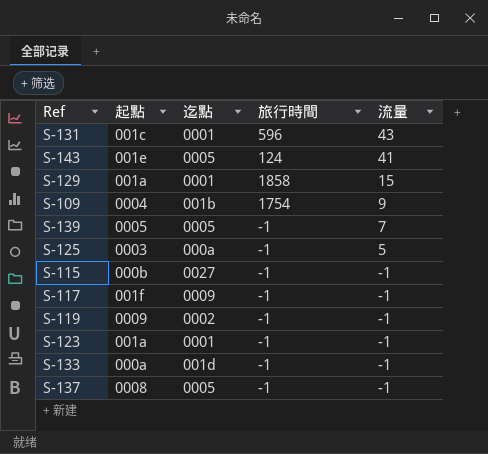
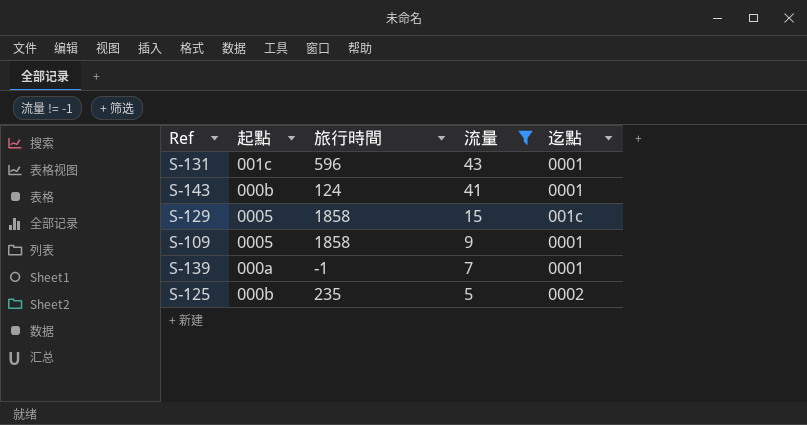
filter: none -> 流量 != -1
column 迄點 | position: 3 -> 5
S-143 | 起點: 001e -> 000b
S-143 | 迄點: 0005 -> 0001
S-129 | 起點: 001a -> 0005
S-129 | 迄點: 0001 -> 001c
S-109 | 起點: 0004 -> 0005
S-109 | 旅行時間: 1754 -> 1858
S-109 | 迄點: 001b -> 0001
S-139 | 起點: 0005 -> 000a
S-139 | 迄點: 0005 -> 0001
S-125 | 起點: 0003 -> 000b
S-125 | 旅行時間: -1 -> 235
S-125 | 迄點: 000a -> 0002

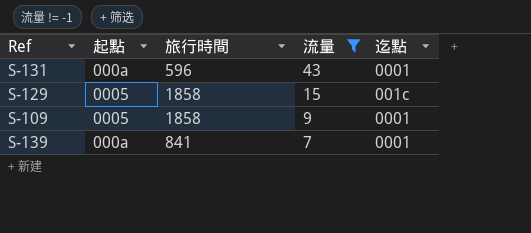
row S-143: 000b | 124 | 41 | 0001 -> none
row S-125: 000b | 235 | 5 | 0002 -> none
S-131 | 起點: 001c -> 000a
S-139 | 旅行時間: -1 -> 841

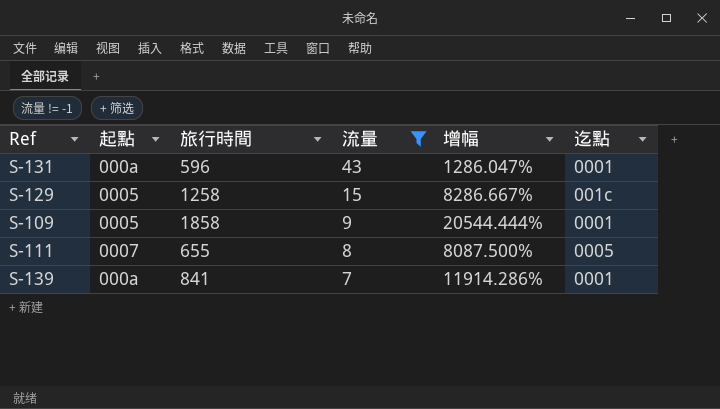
column 增幅 | formula: none -> ([旅行時間] - [流量]) / [流量]
S-129 | 旅行時間: 1858 -> 1258
row S-111: none -> 0007 | 655 | 8 | 8087.500% | 0005

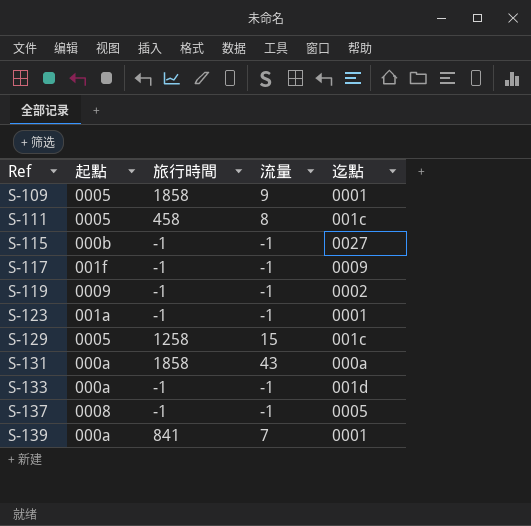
filter: 流量 != -1 -> none
row order: 流量 descending -> Ref ascending
column 增幅 | formula: ([旅行時間] - [流量]) / [流量] -> none
S-111 | 起點: 0007 -> 0005
S-111 | 旅行時間: 655 -> 458
S-111 | 迄點: 0005 -> 001c
S-131 | 旅行時間: 596 -> 1858
S-131 | 迄點: 0001 -> 000a

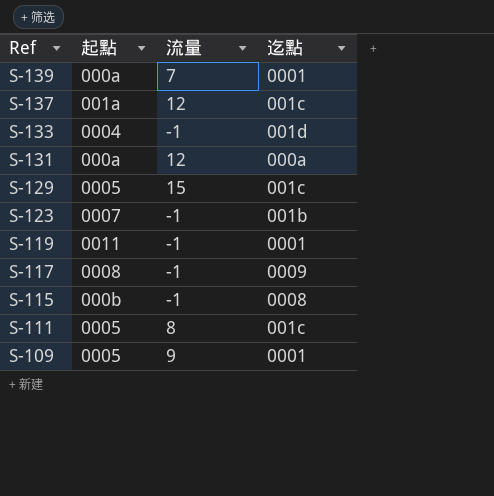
row order: Ref ascending -> Ref descending
column 旅行時間 | position: 3 -> none
S-137 | 起點: 0008 -> 001a
S-137 | 流量: -1 -> 12
S-137 | 迄點: 0005 -> 001c
S-133 | 起點: 000a -> 0004
S-131 | 流量: 43 -> 12
S-123 | 起點: 001a -> 0007
S-123 | 迄點: 0001 -> 001b
S-119 | 起點: 0009 -> 0011
S-119 | 迄點: 0002 -> 0001
S-117 | 起點: 001f -> 0008
S-115 | 迄點: 0027 -> 0008

